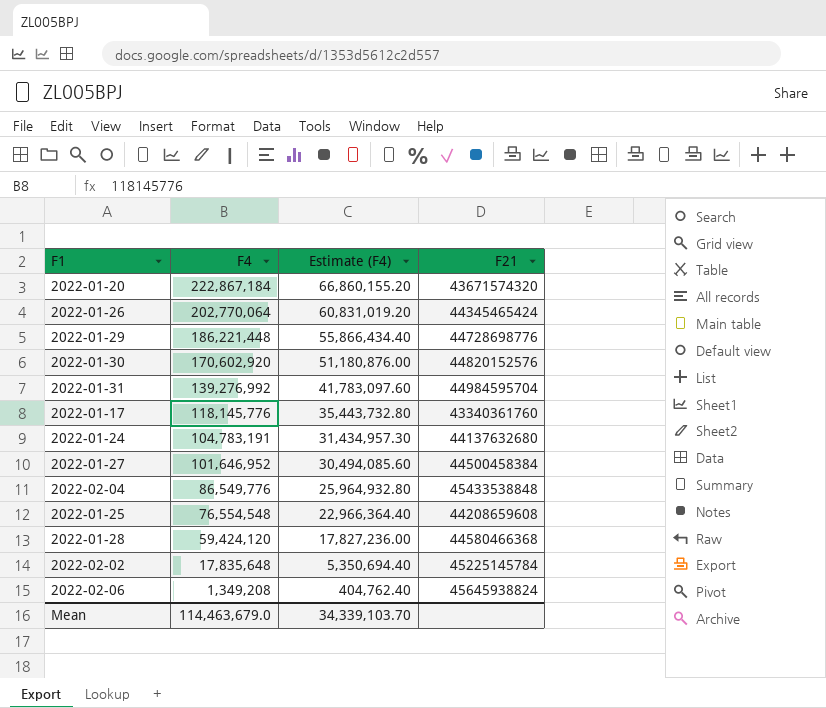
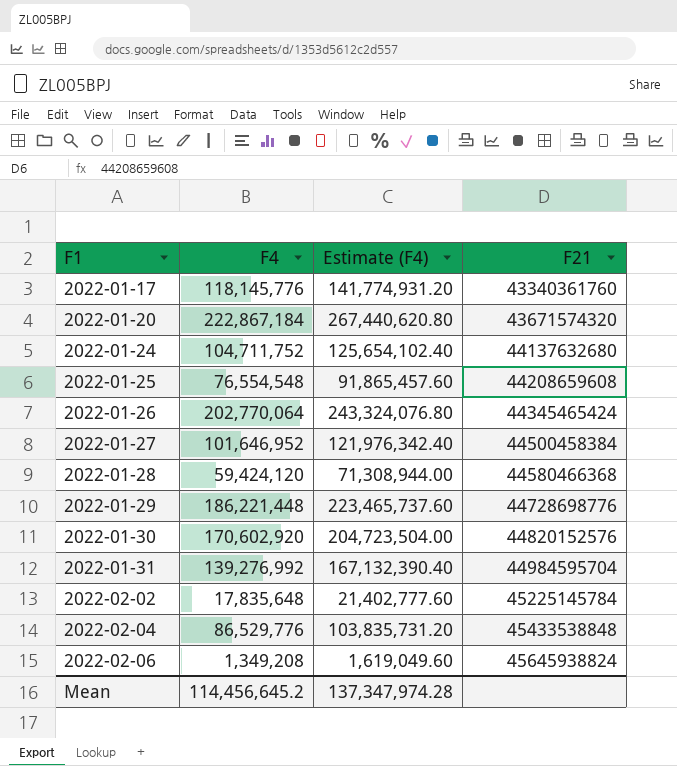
row order: F4 descending -> F1 ascending
column Estimate (F4) | formula: [F4] * 0.3 -> [F4] * 1.2
2022-01-24 | F4: 104,783,191 -> 104,711,752
2022-02-04 | F4: 86,549,776 -> 86,529,776
Mean | F4: 114,463,679.0 -> 114,456,645.2
Mean | Estimate (F4): 34,339,103.70 -> 137,347,974.28

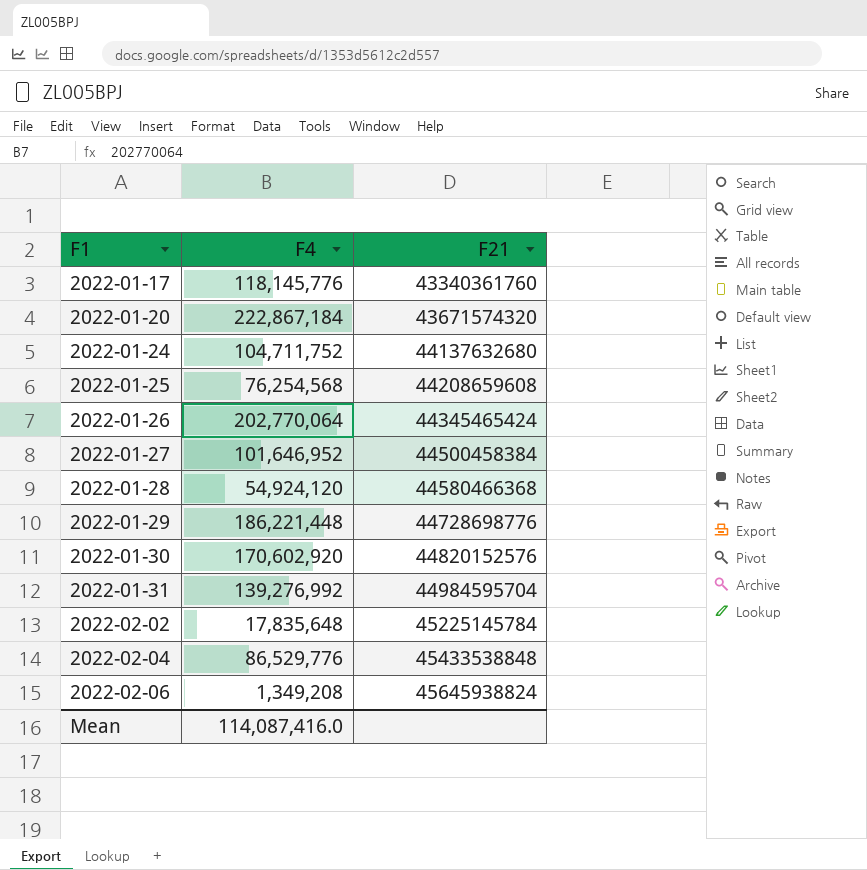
column Estimate (F4) | formula: [F4] * 1.2 -> none
2022-01-25 | F4: 76,554,548 -> 76,254,568
2022-01-28 | F4: 59,424,120 -> 54,924,120
Mean | F4: 114,456,645.2 -> 114,087,416.0

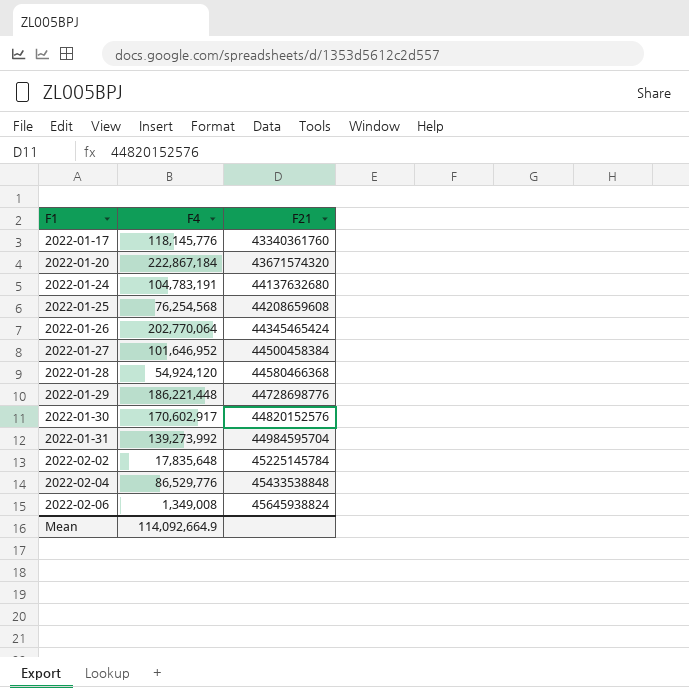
2022-01-24 | F4: 104,711,752 -> 104,783,191
2022-01-30 | F4: 170,602,920 -> 170,602,917
2022-01-31 | F4: 139,276,992 -> 139,273,992
2022-02-06 | F4: 1,349,208 -> 1,349,008
Mean | F4: 114,087,416.0 -> 114,092,664.9

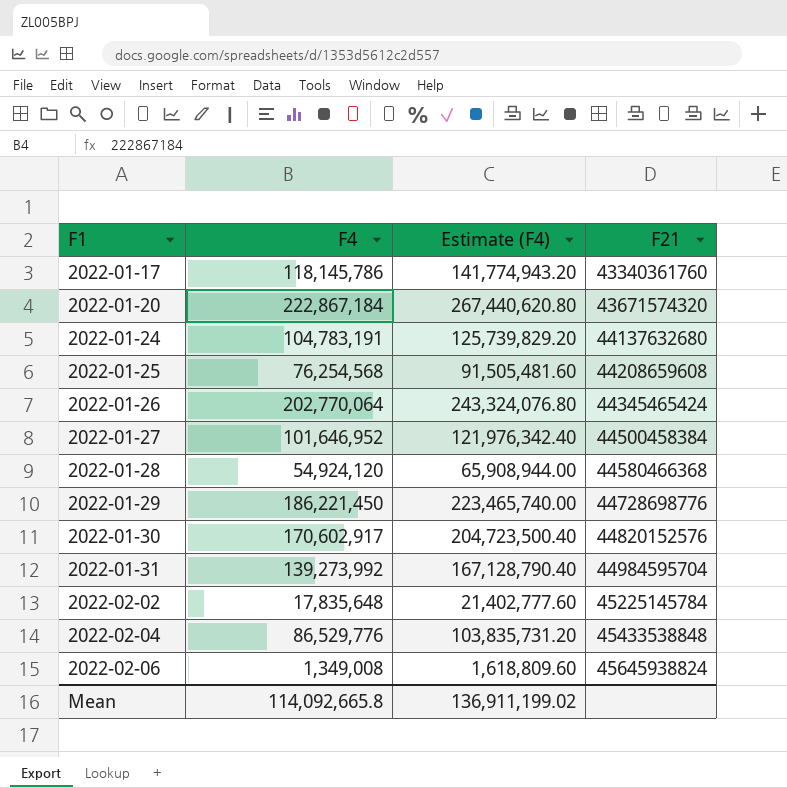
column Estimate (F4) | formula: none -> [F4] * 1.2
2022-01-17 | F4: 118,145,776 -> 118,145,786
2022-01-29 | F4: 186,221,448 -> 186,221,450
Mean | F4: 114,092,664.9 -> 114,092,665.8

